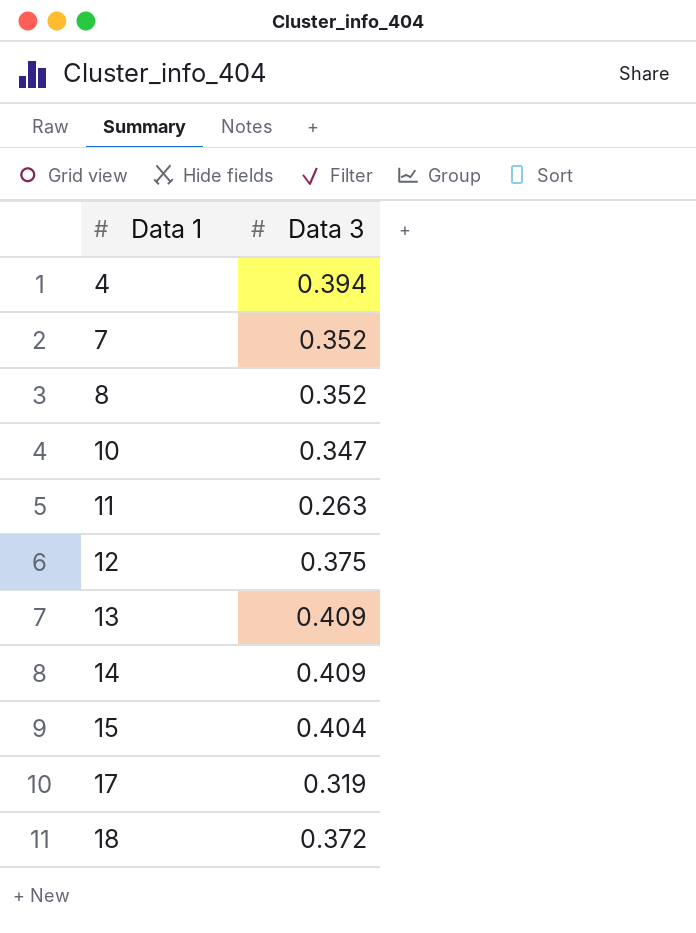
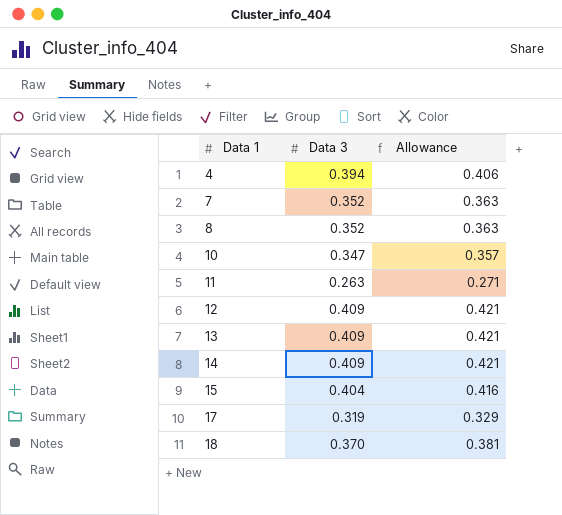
column Allowance | formula: none -> [Data 3] * 1.03
12 | Data 3: 0.375 -> 0.409
18 | Data 3: 0.372 -> 0.370

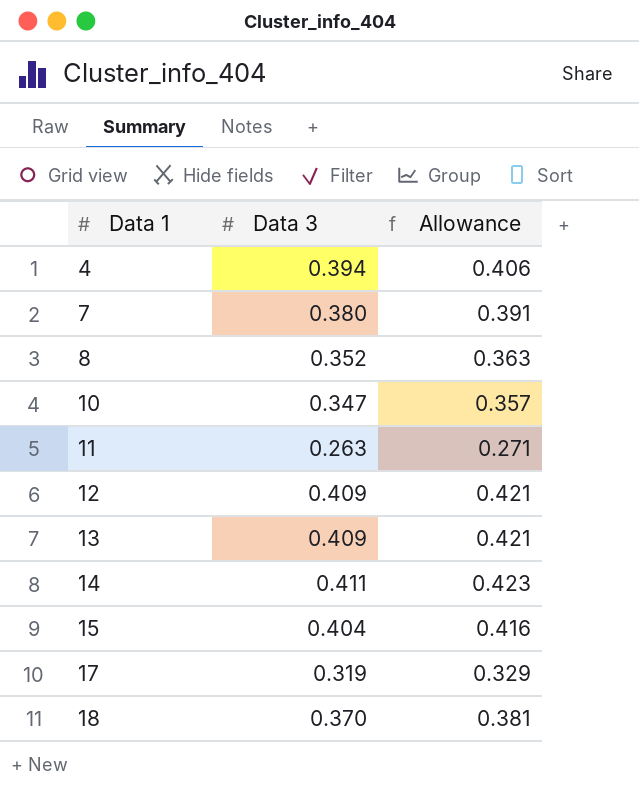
7 | Data 3: 0.352 -> 0.380
7 | Allowance: 0.363 -> 0.391
14 | Data 3: 0.409 -> 0.411
14 | Allowance: 0.421 -> 0.423

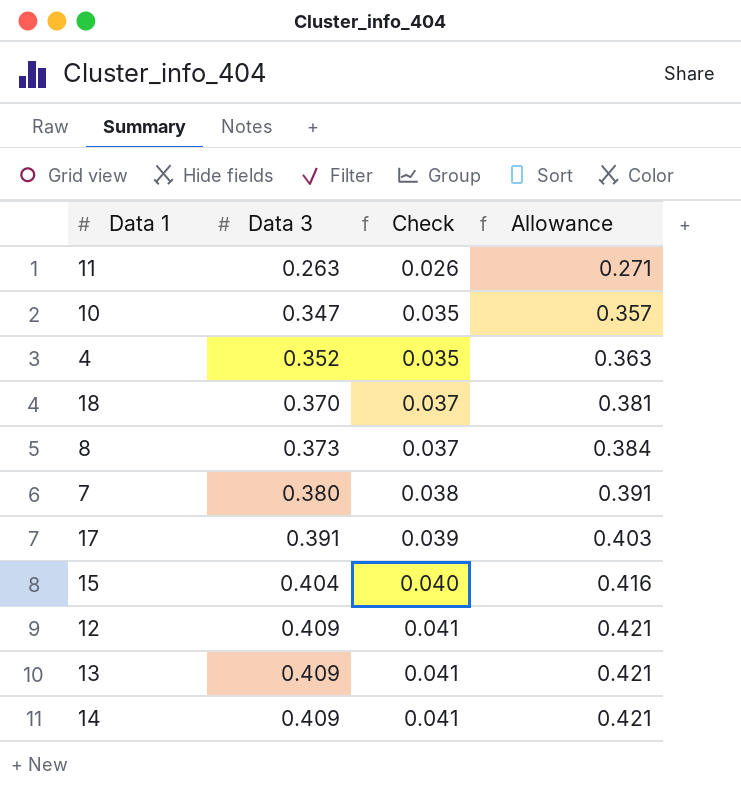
row order: Data 1 ascending -> Data 3 ascending
column Check | formula: none -> [Data 3] * 0.1
4 | Data 3: 0.394 -> 0.352
4 | Allowance: 0.406 -> 0.363
8 | Data 3: 0.352 -> 0.373
8 | Allowance: 0.363 -> 0.384
17 | Data 3: 0.319 -> 0.391
17 | Allowance: 0.329 -> 0.403
14 | Data 3: 0.411 -> 0.409
14 | Allowance: 0.423 -> 0.421

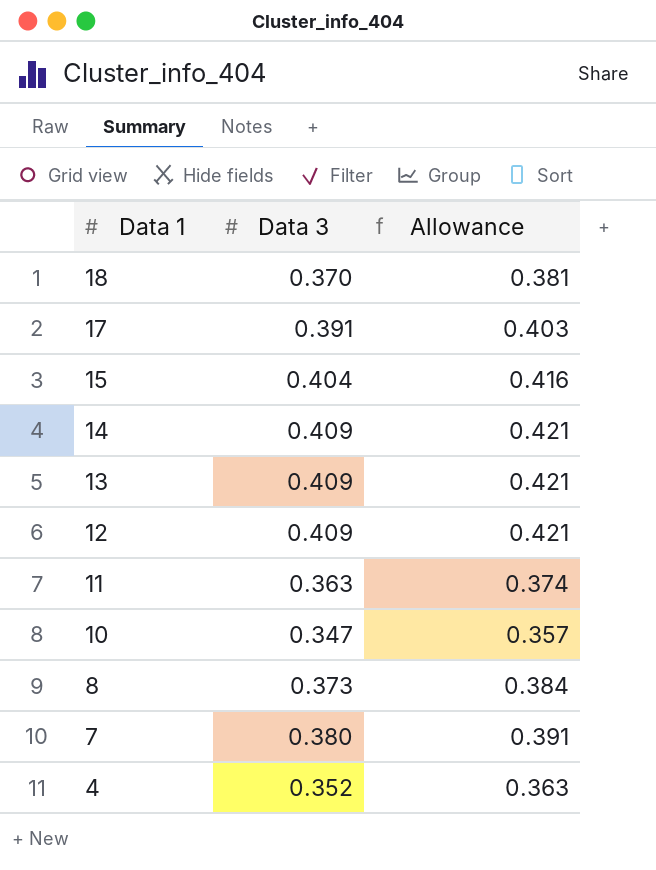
row order: Data 3 ascending -> Data 1 descending
column Check | formula: [Data 3] * 0.1 -> none
11 | Data 3: 0.263 -> 0.363
11 | Allowance: 0.271 -> 0.374

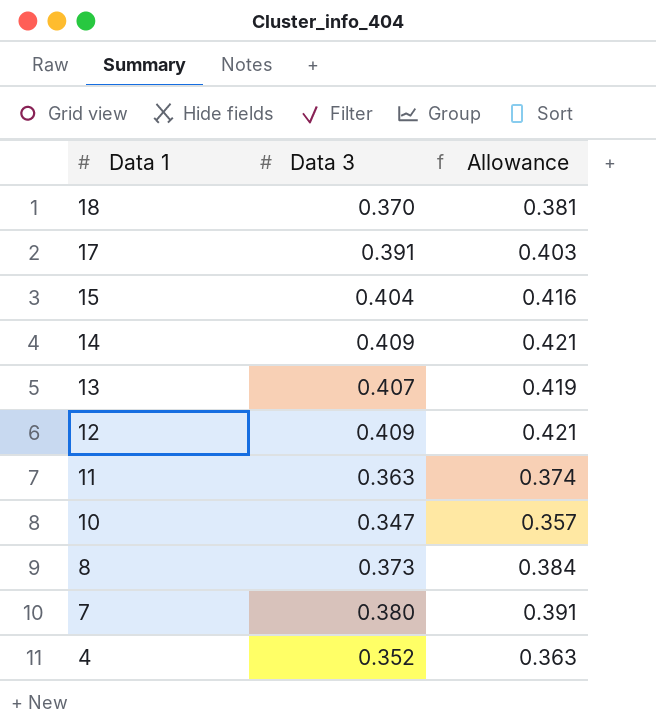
13 | Data 3: 0.409 -> 0.407
13 | Allowance: 0.421 -> 0.419

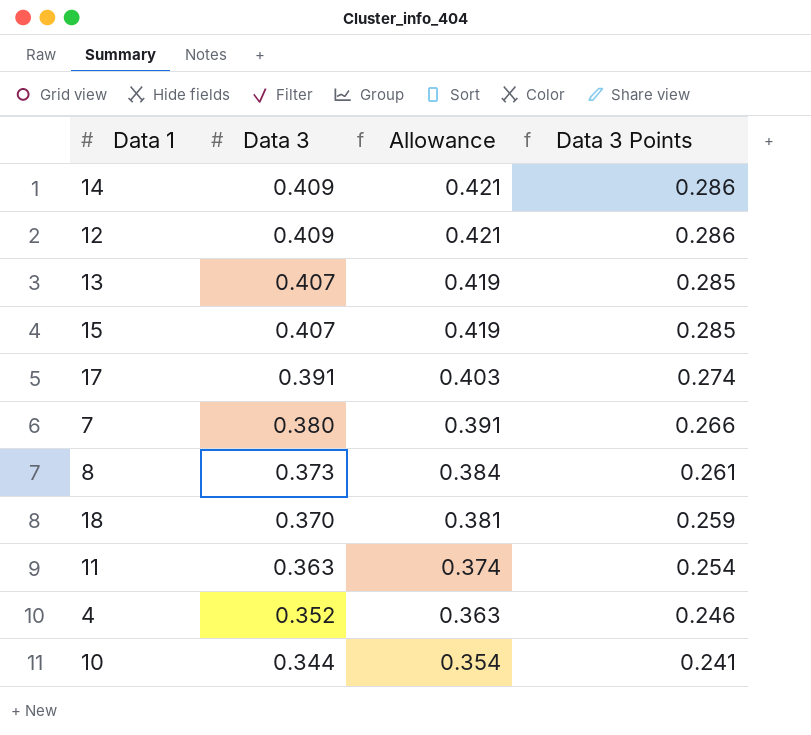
row order: Data 1 descending -> Data 3 descending
column Data 3 Points | formula: none -> [Data 3] * 0.7
15 | Data 3: 0.404 -> 0.407
15 | Allowance: 0.416 -> 0.419
10 | Data 3: 0.347 -> 0.344
10 | Allowance: 0.357 -> 0.354

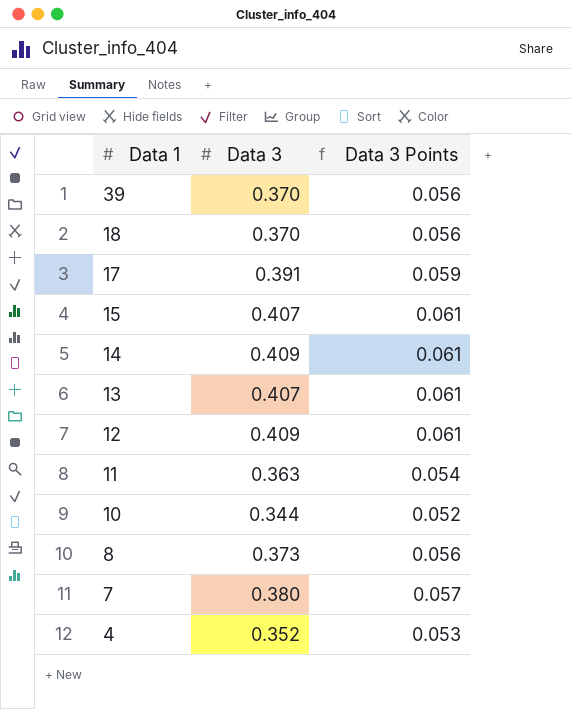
row order: Data 3 descending -> Data 1 descending
column Allowance | formula: [Data 3] * 1.03 -> none
column Data 3 Points | formula: [Data 3] * 0.7 -> [Data 3] * 0.15
row 39: none -> 0.370 | 0.056

